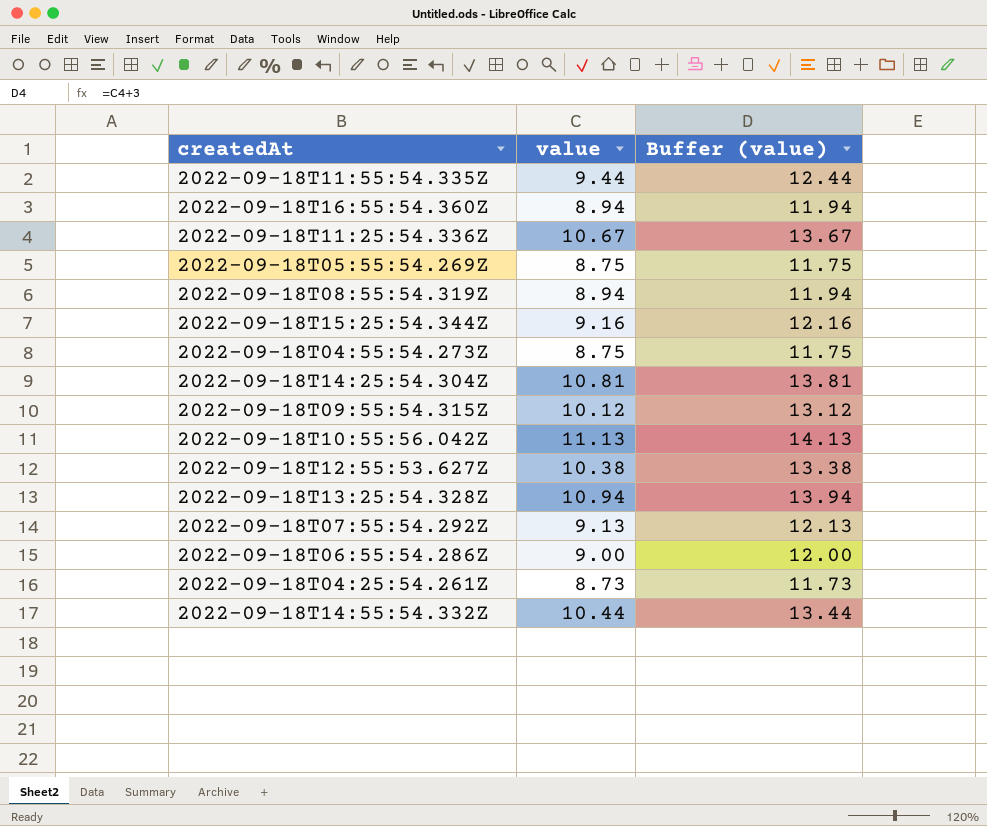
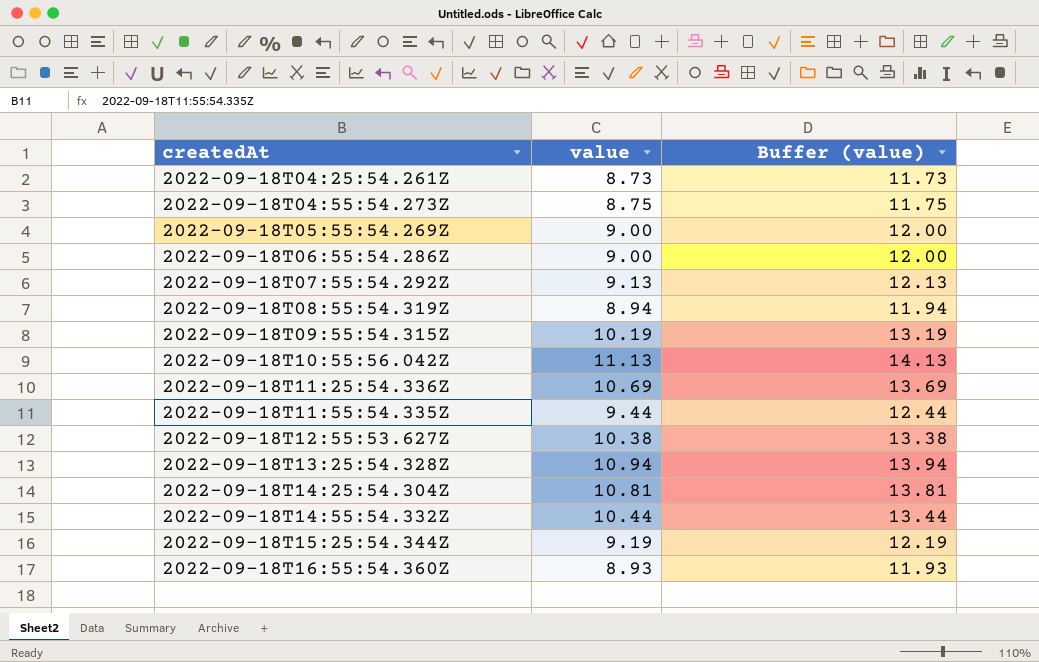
row order: none -> createdAt ascending
2022-09-18T05:55:54.269Z | value: 8.75 -> 9.00
2022-09-18T05:55:54.269Z | Buffer (value): 11.75 -> 12.00
2022-09-18T09:55:54.315Z | value: 10.12 -> 10.19
2022-09-18T09:55:54.315Z | Buffer (value): 13.12 -> 13.19
2022-09-18T11:25:54.336Z | value: 10.67 -> 10.69
2022-09-18T11:25:54.336Z | Buffer (value): 13.67 -> 13.69
2022-09-18T15:25:54.344Z | value: 9.16 -> 9.19
2022-09-18T15:25:54.344Z | Buffer (value): 12.16 -> 12.19
2022-09-18T16:55:54.360Z | value: 8.94 -> 8.93
2022-09-18T16:55:54.360Z | Buffer (value): 11.94 -> 11.93

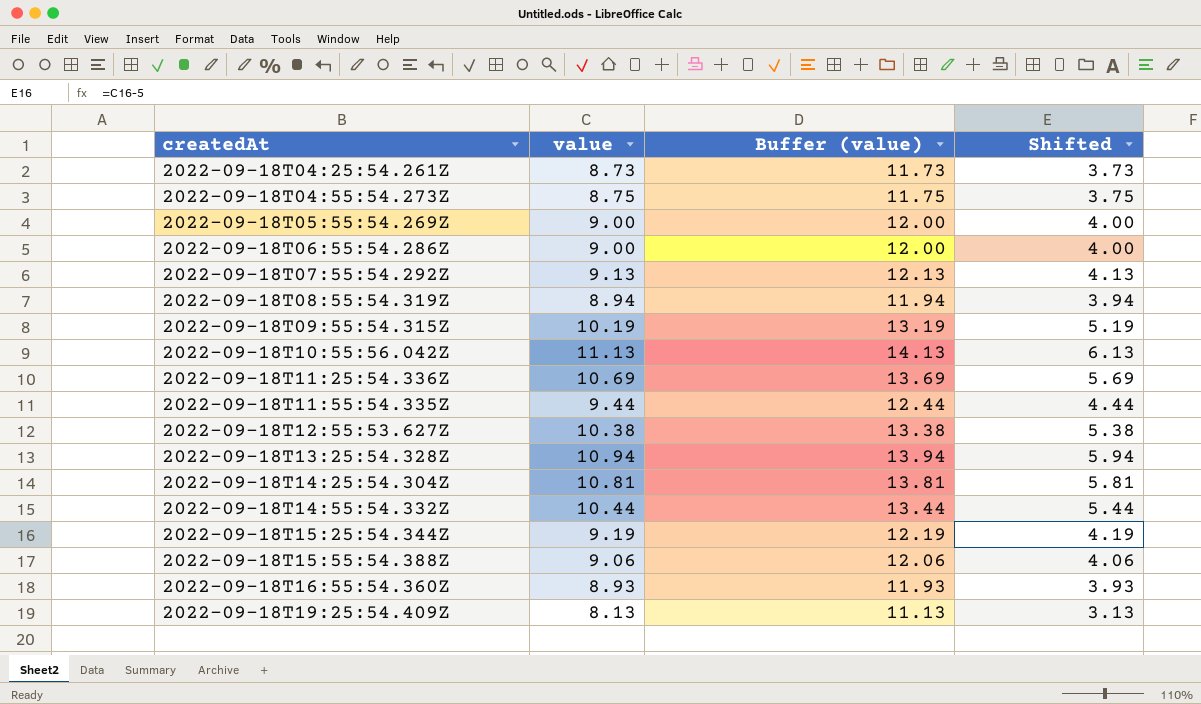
column Shifted | formula: none -> [value] - 5
row 2022-09-18T15:55:54.388Z: none -> 9.06 | 12.06 | 4.06
row 2022-09-18T19:25:54.409Z: none -> 8.13 | 11.13 | 3.13

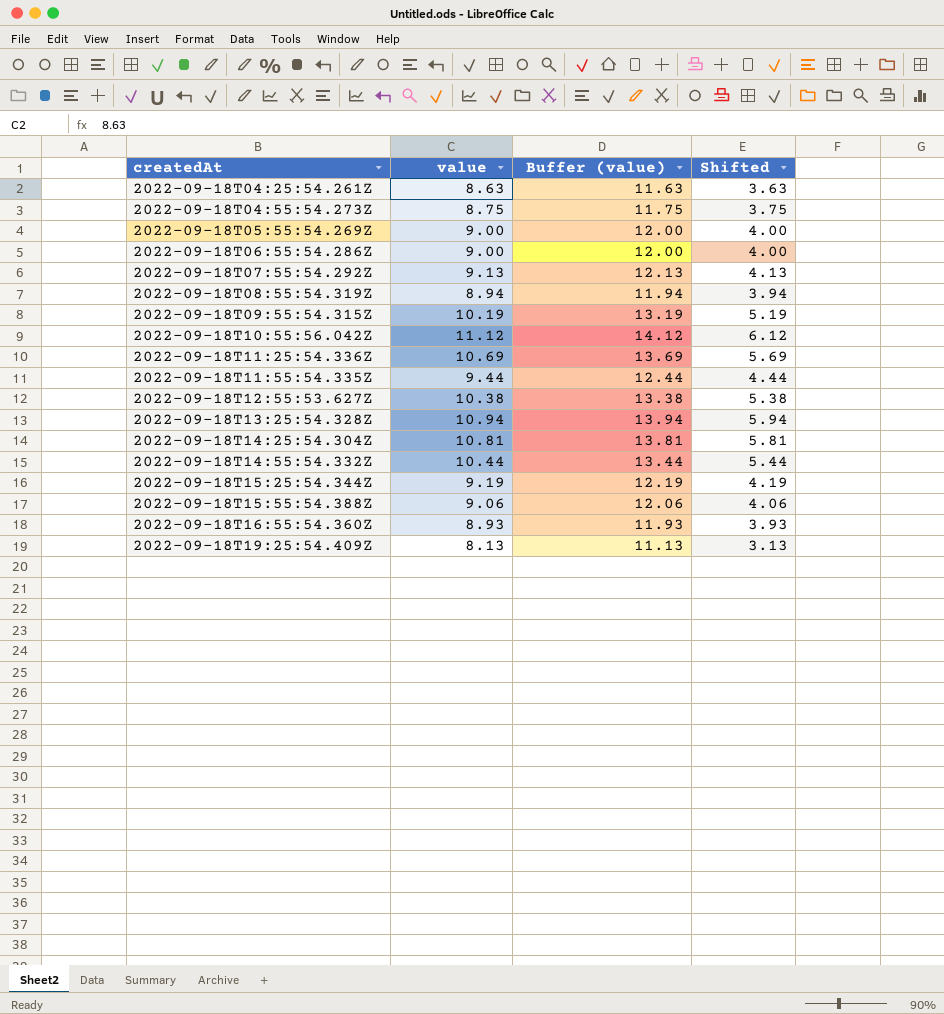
2022-09-18T04:25:54.261Z | value: 8.73 -> 8.63
2022-09-18T04:25:54.261Z | Buffer (value): 11.73 -> 11.63
2022-09-18T04:25:54.261Z | Shifted: 3.73 -> 3.63
2022-09-18T10:55:56.042Z | value: 11.13 -> 11.12
2022-09-18T10:55:56.042Z | Buffer (value): 14.13 -> 14.12
2022-09-18T10:55:56.042Z | Shifted: 6.13 -> 6.12

